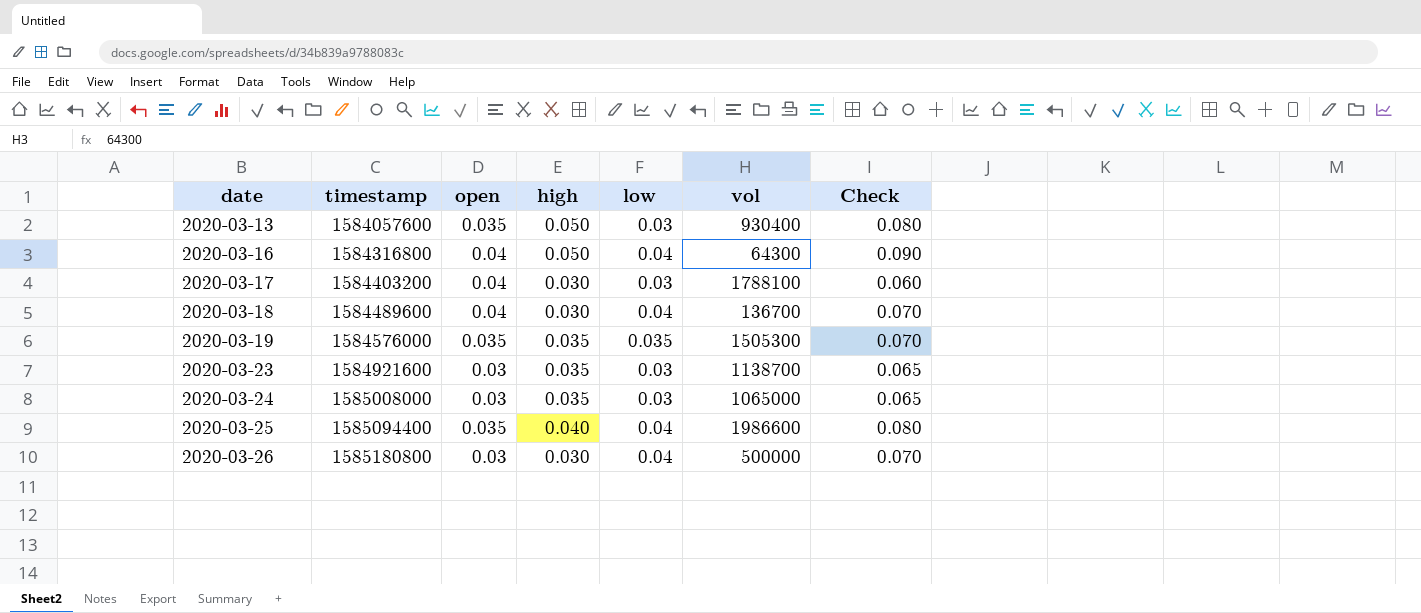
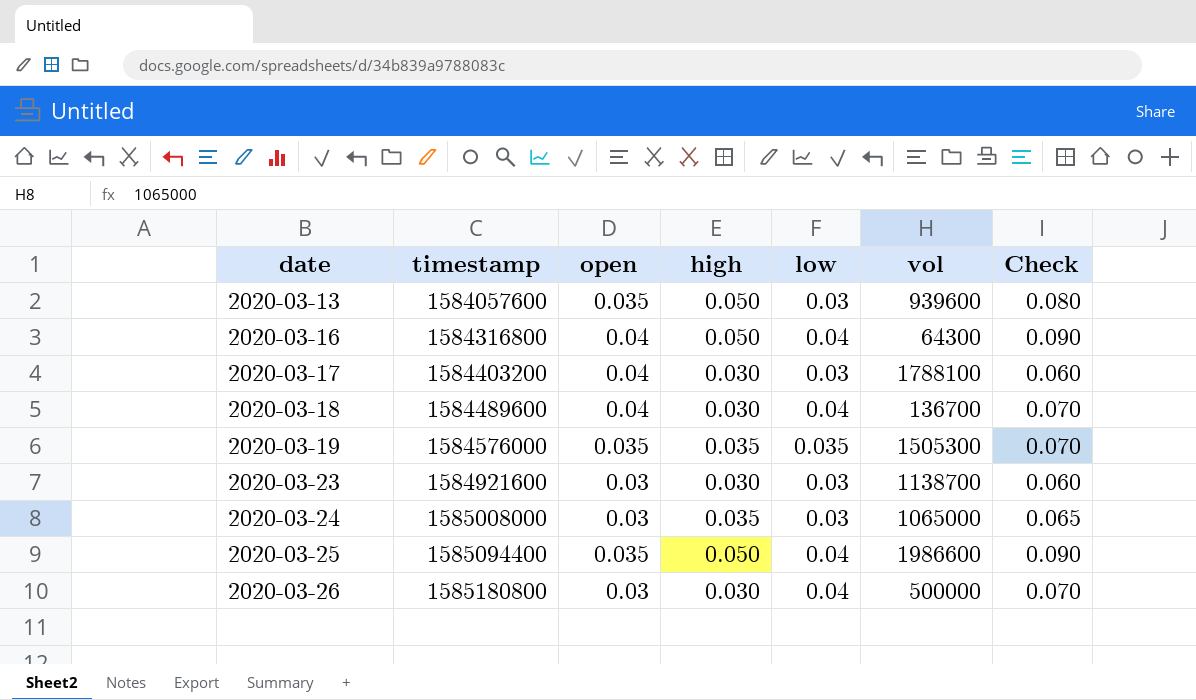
2020-03-13 | vol: 930400 -> 939600
2020-03-23 | high: 0.035 -> 0.030
2020-03-23 | Check: 0.065 -> 0.060
2020-03-25 | high: 0.040 -> 0.050
2020-03-25 | Check: 0.080 -> 0.090

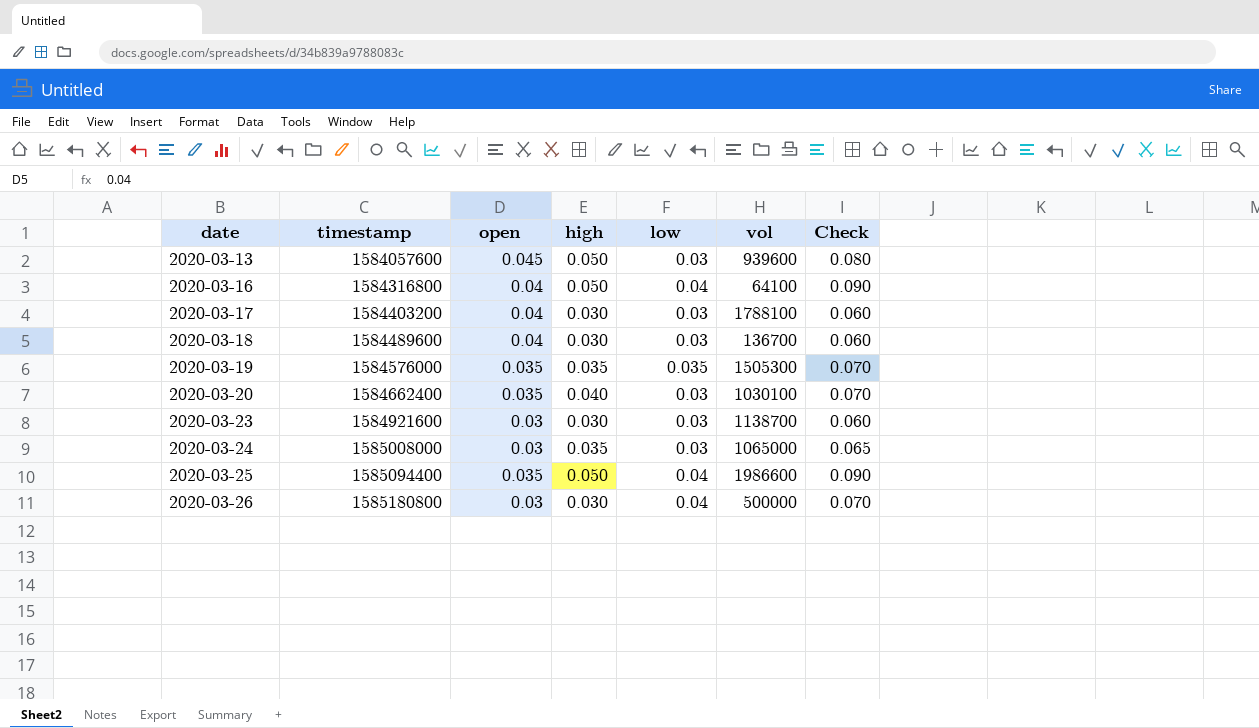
2020-03-13 | open: 0.035 -> 0.045
2020-03-16 | vol: 64300 -> 64100
2020-03-18 | low: 0.04 -> 0.03
2020-03-18 | Check: 0.070 -> 0.060
row 2020-03-20: none -> 1584662400 | 0.035 | 0.040 | 0.03 | 1030100 | 0.070

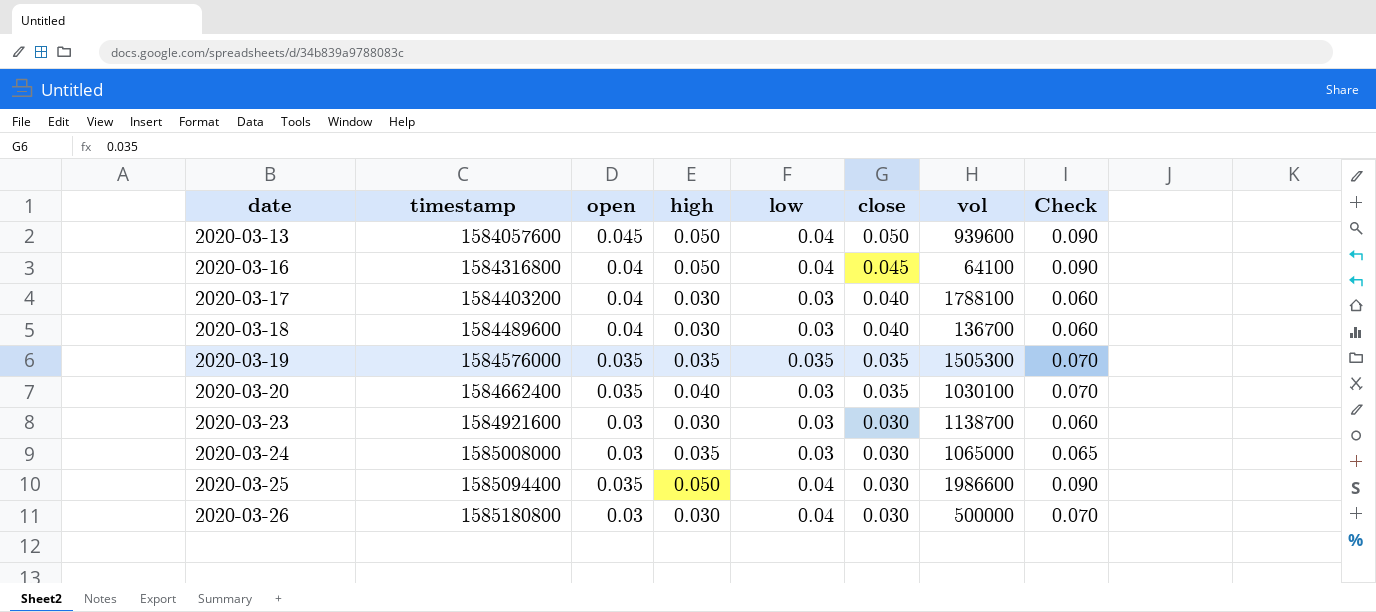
column close | position: none -> 6
2020-03-13 | low: 0.03 -> 0.04
2020-03-13 | Check: 0.080 -> 0.090

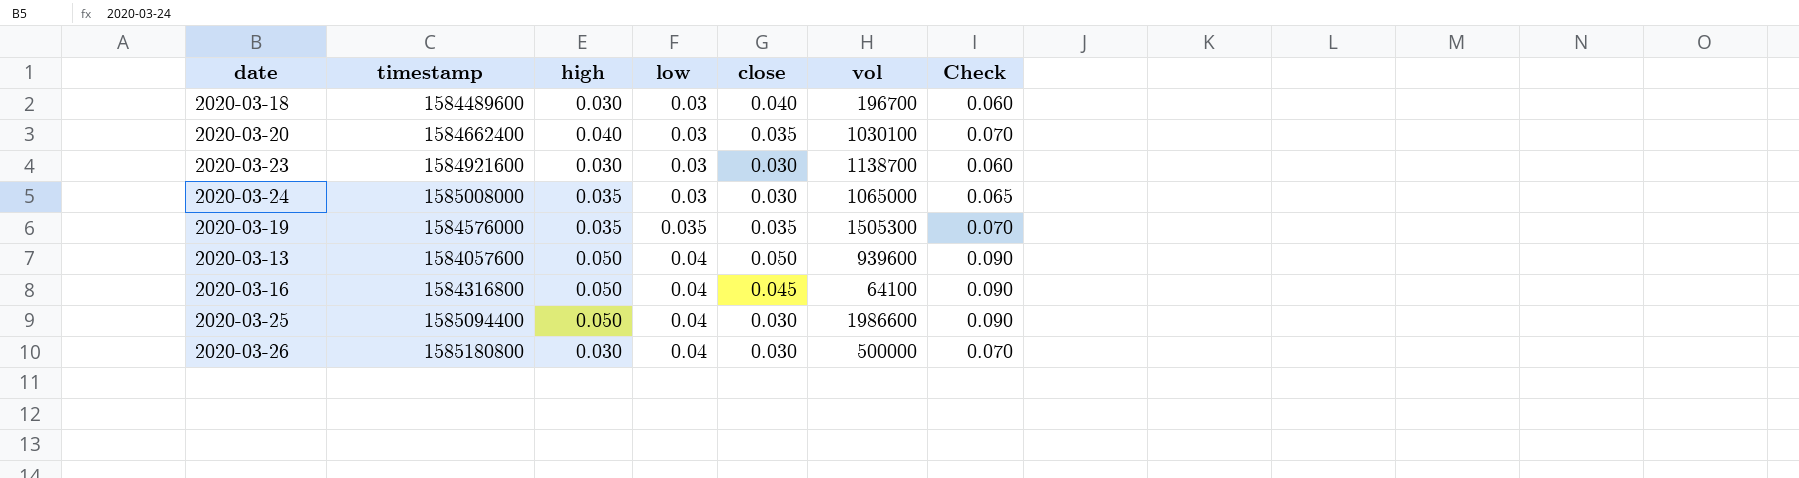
row order: date ascending -> low ascending
column open | position: 3 -> none
row 2020-03-17: 1584403200 | 0.04 | 0.030 | 0.03 | 0.040 | 1788100 | 0.060 -> none
2020-03-18 | vol: 136700 -> 196700

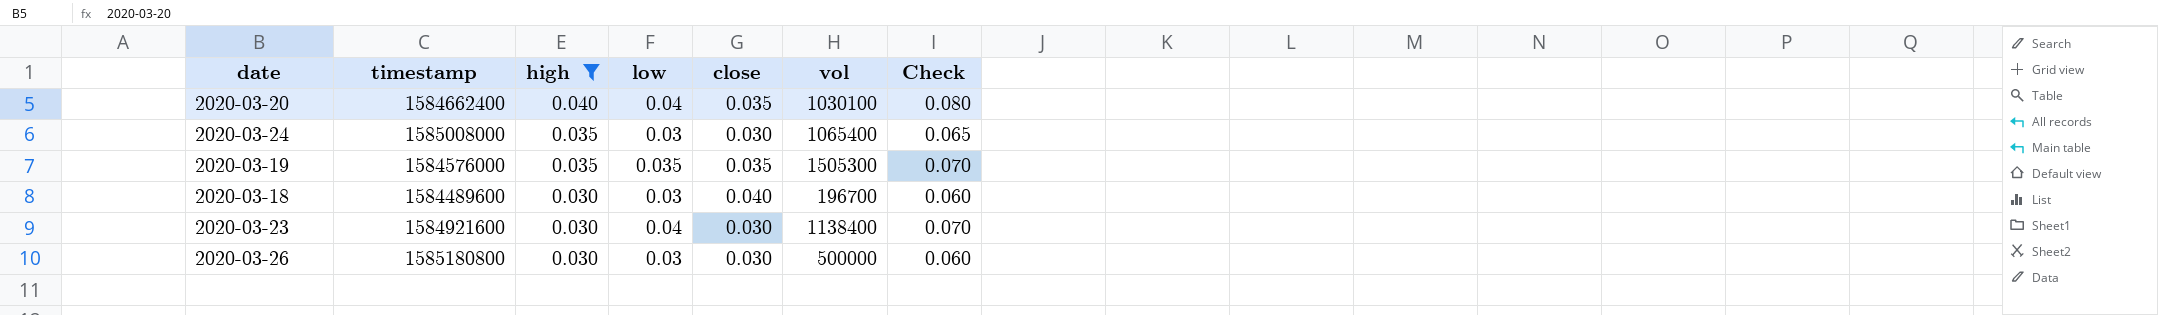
filter: none -> high != 0.050
row order: low ascending -> high descending
2020-03-20 | low: 0.03 -> 0.04
2020-03-20 | Check: 0.070 -> 0.080
2020-03-24 | vol: 1065000 -> 1065400
2020-03-23 | low: 0.03 -> 0.04
2020-03-23 | vol: 1138700 -> 1138400
2020-03-23 | Check: 0.060 -> 0.070
2020-03-26 | low: 0.04 -> 0.03
2020-03-26 | Check: 0.070 -> 0.060

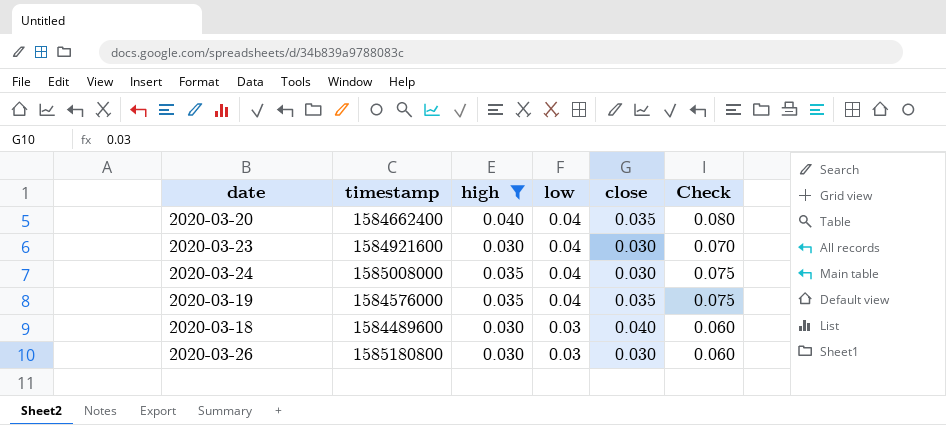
row order: high descending -> low descending
column vol | position: 6 -> none
2020-03-24 | low: 0.03 -> 0.04
2020-03-24 | Check: 0.065 -> 0.075
2020-03-19 | low: 0.035 -> 0.04
2020-03-19 | Check: 0.070 -> 0.075

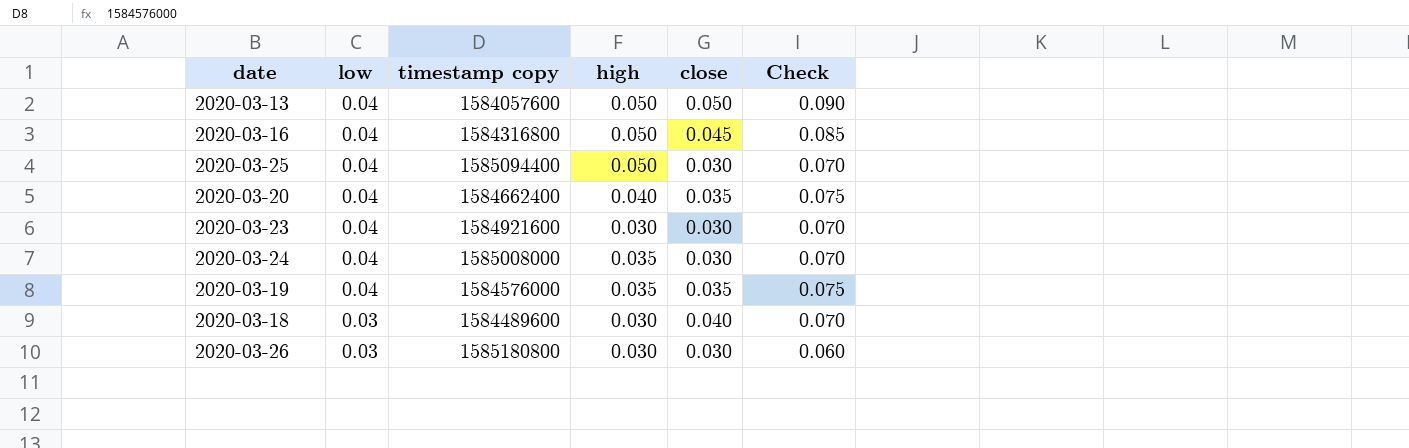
filter: high != 0.050 -> none
column low | position: 4 -> 2
column name: timestamp -> timestamp copy
column Check | formula: [high] + [low] -> [low] + [close]

